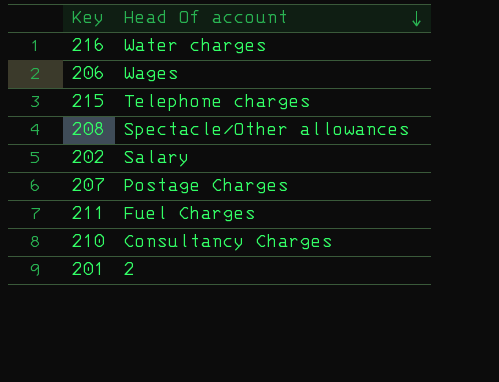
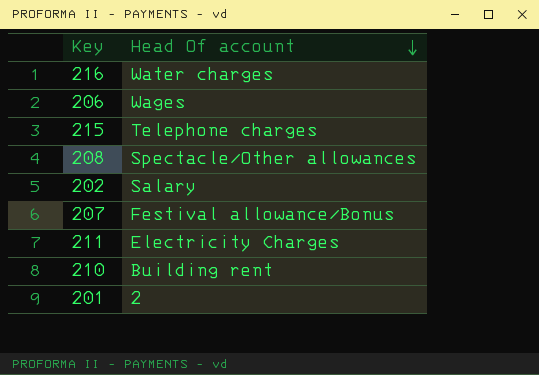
207 | Head Of account: Postage Charges -> Festival allowance/Bonus
211 | Head Of account: Fuel Charges -> Electricity Charges
210 | Head Of account: Consultancy Charges -> Building rent

